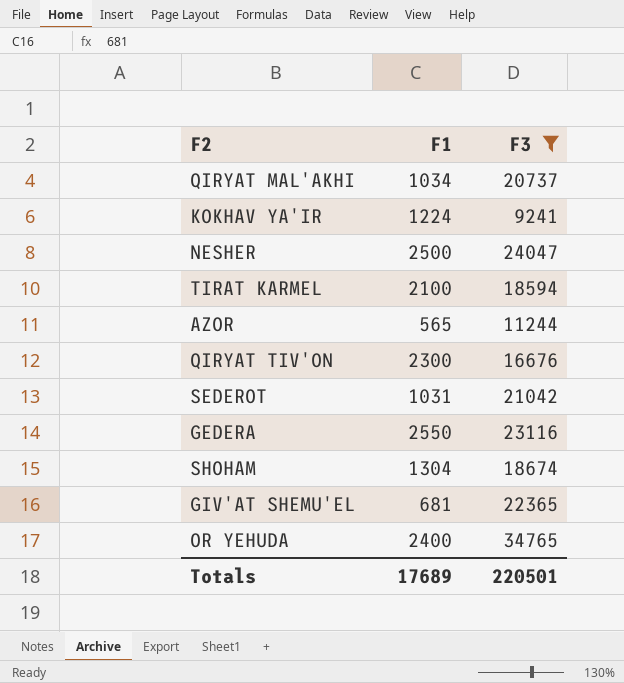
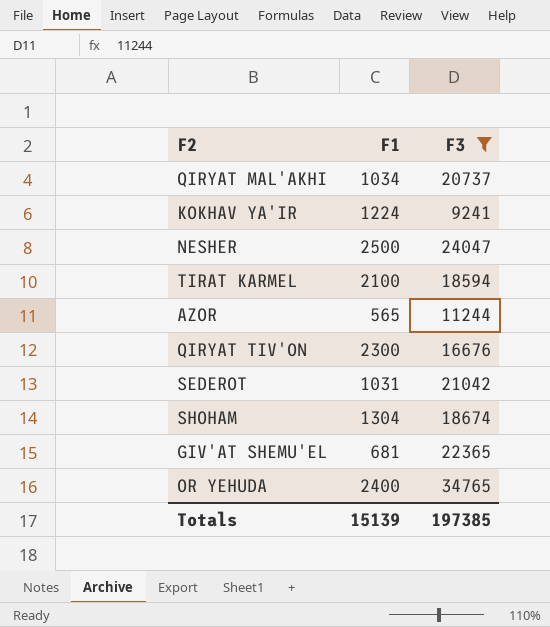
row GEDERA: 2550 | 23116 -> none
Totals | F1: 17689 -> 15139
Totals | F3: 220501 -> 197385

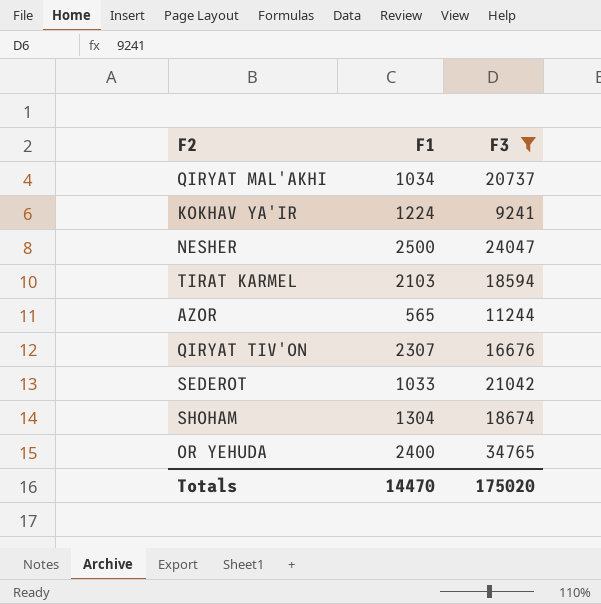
row GIV'AT SHEMU'EL: 681 | 22365 -> none
TIRAT KARMEL | F1: 2100 -> 2103
QIRYAT TIV'ON | F1: 2300 -> 2307
SEDEROT | F1: 1031 -> 1033
Totals | F1: 15139 -> 14470
Totals | F3: 197385 -> 175020

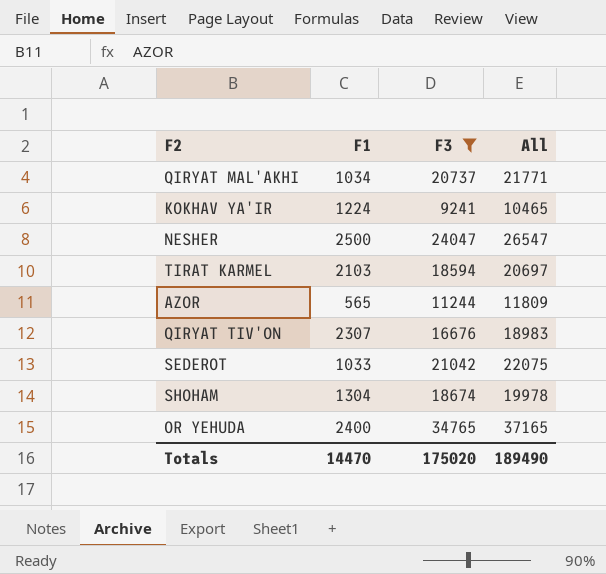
column All | formula: none -> [F1] + [F3]

